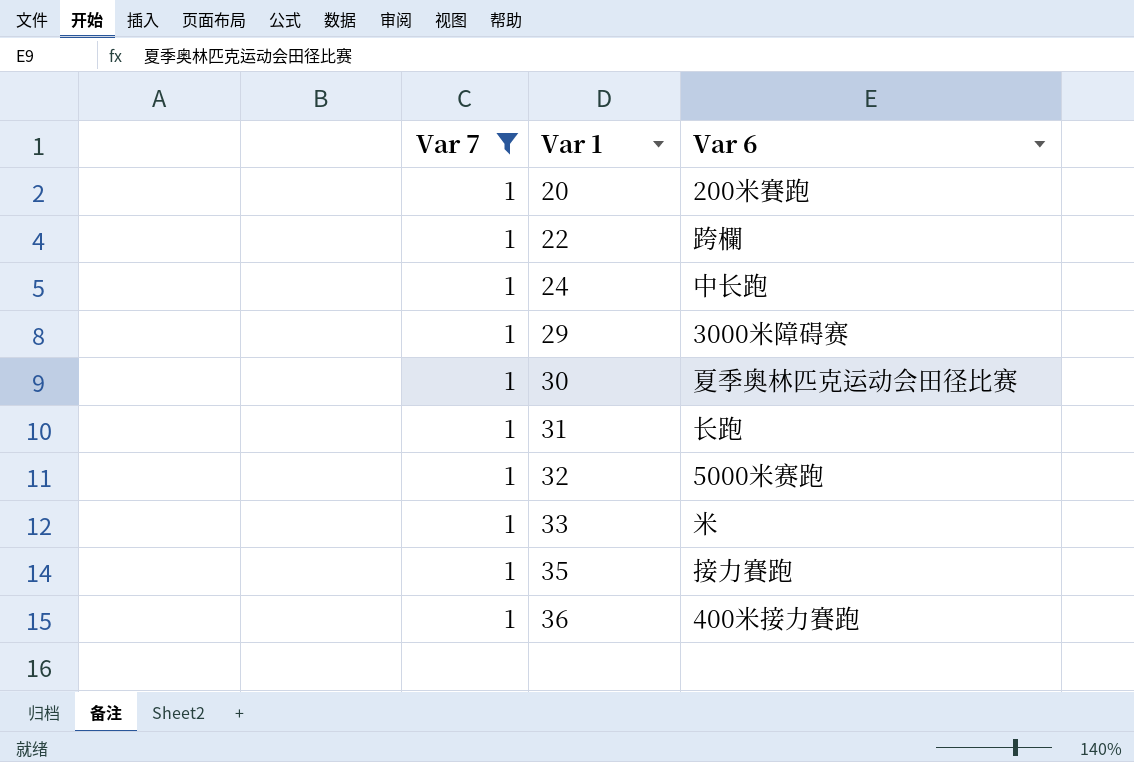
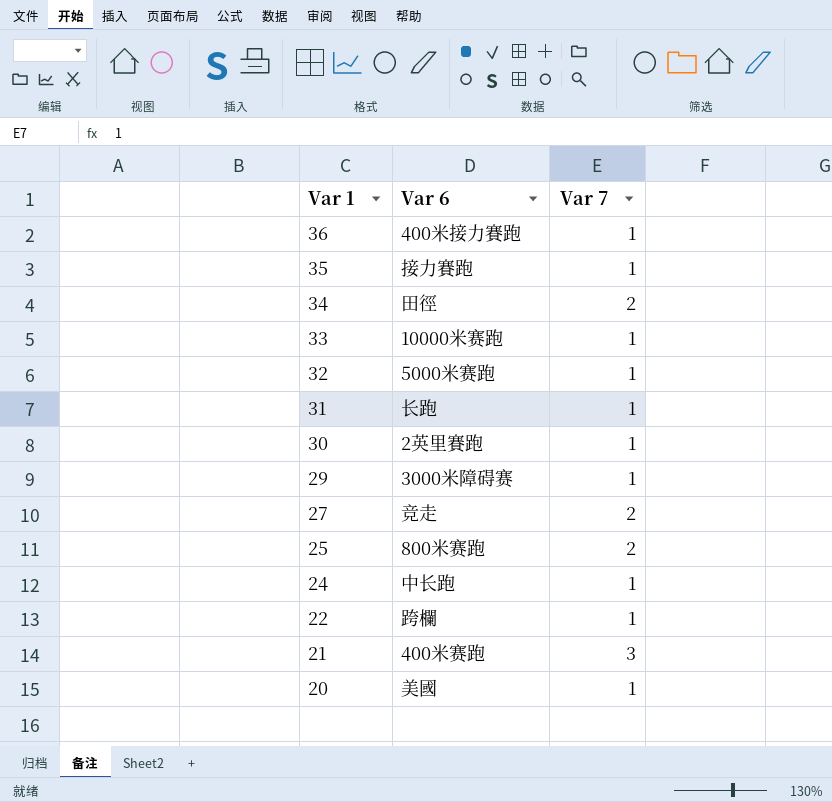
filter: Var 7 = 1 -> none
row order: Var 1 ascending -> Var 1 descending
column Var 7 | position: 1 -> 3
33 | Var 6: 米 -> 10000米赛跑
30 | Var 6: 夏季奥林匹克运动会田径比赛 -> 2英里賽跑
20 | Var 6: 200米賽跑 -> 美國

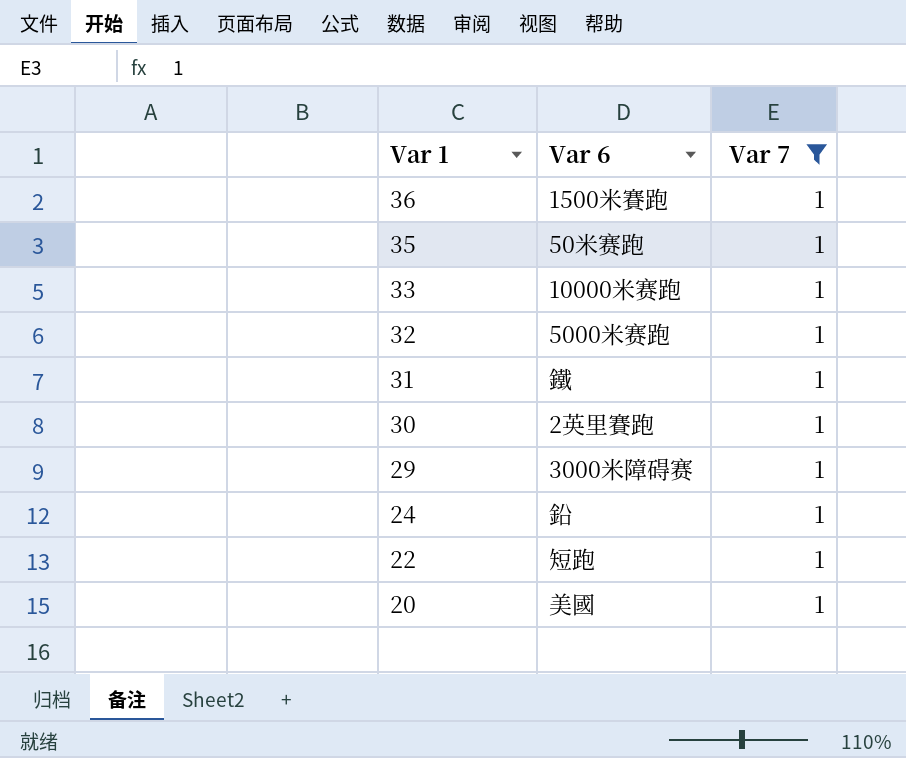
filter: none -> Var 7 = 1
36 | Var 6: 400米接力賽跑 -> 1500米賽跑
35 | Var 6: 接力賽跑 -> 50米赛跑
31 | Var 6: 长跑 -> 鐵
24 | Var 6: 中长跑 -> 鉛
22 | Var 6: 跨欄 -> 短跑

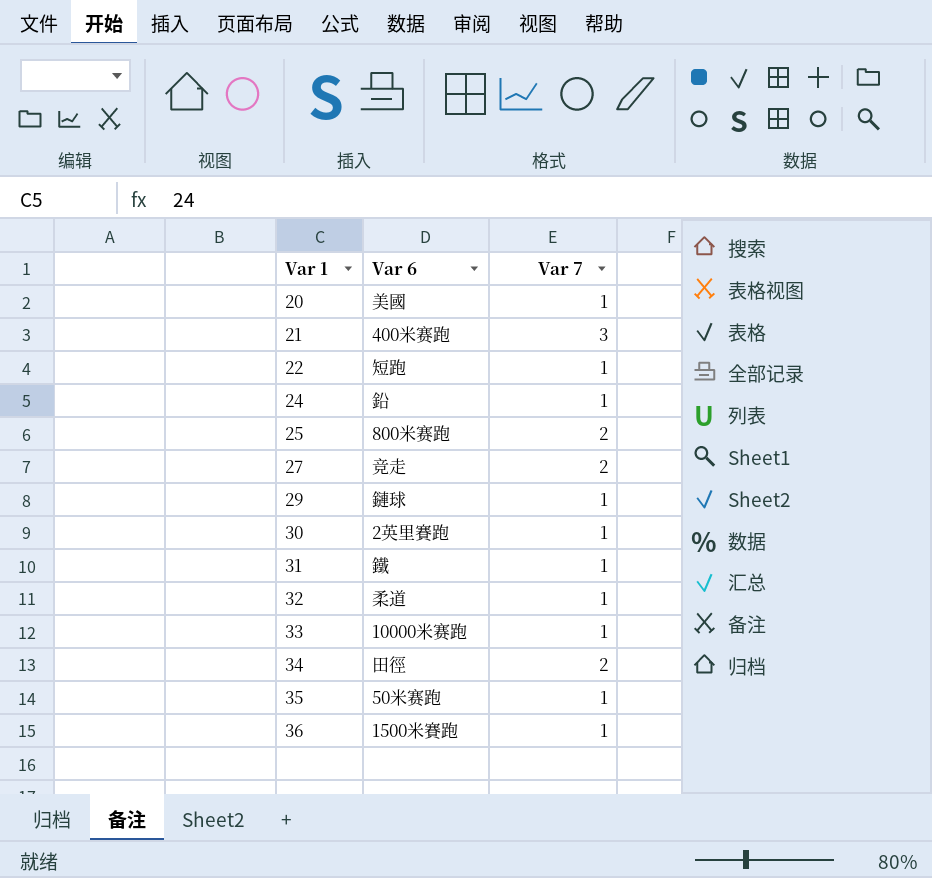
filter: Var 7 = 1 -> none
row order: Var 1 descending -> Var 1 ascending
29 | Var 6: 3000米障碍赛 -> 鏈球
32 | Var 6: 5000米赛跑 -> 柔道

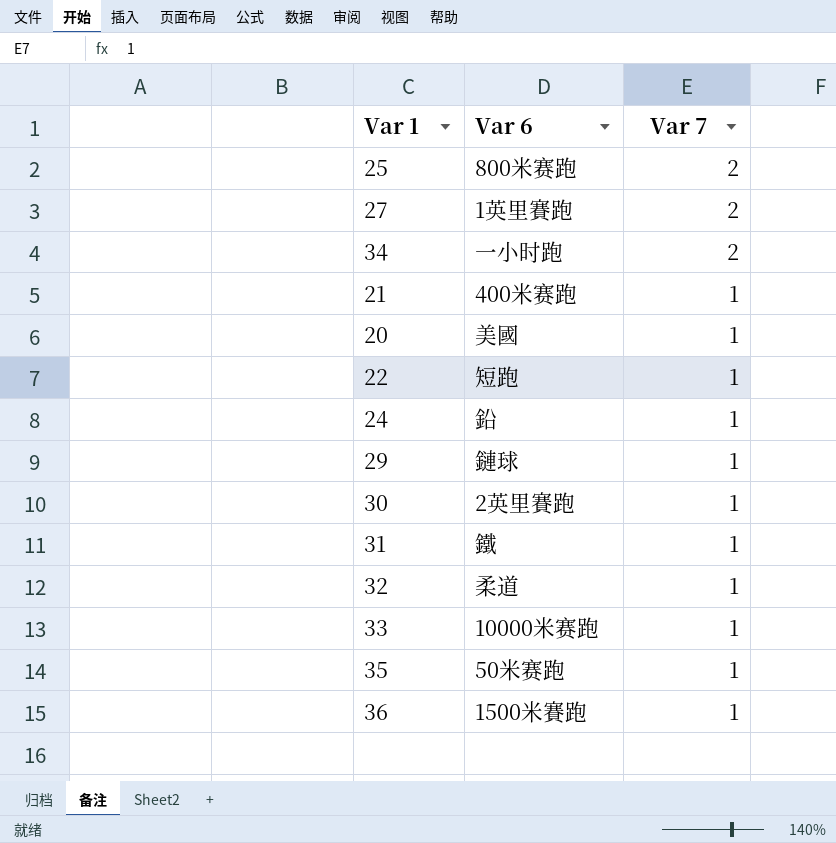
row order: Var 1 ascending -> Var 7 descending
27 | Var 6: 竞走 -> 1英里賽跑
34 | Var 6: 田徑 -> 一小时跑
21 | Var 7: 3 -> 1

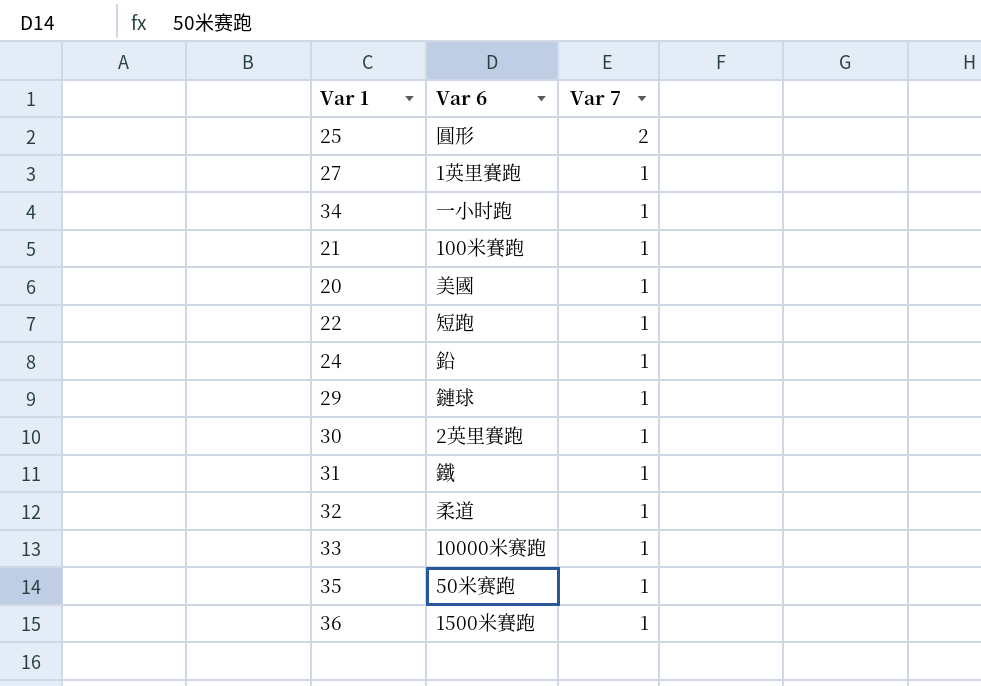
25 | Var 6: 800米赛跑 -> 圓形
27 | Var 7: 2 -> 1
34 | Var 7: 2 -> 1
21 | Var 6: 400米赛跑 -> 100米賽跑

